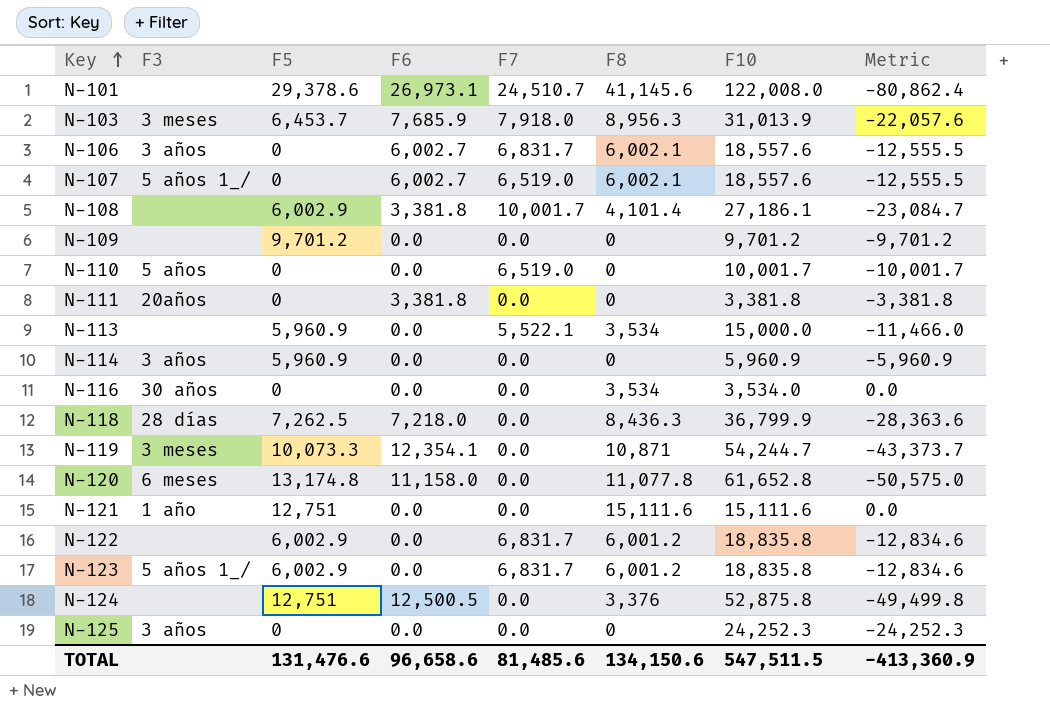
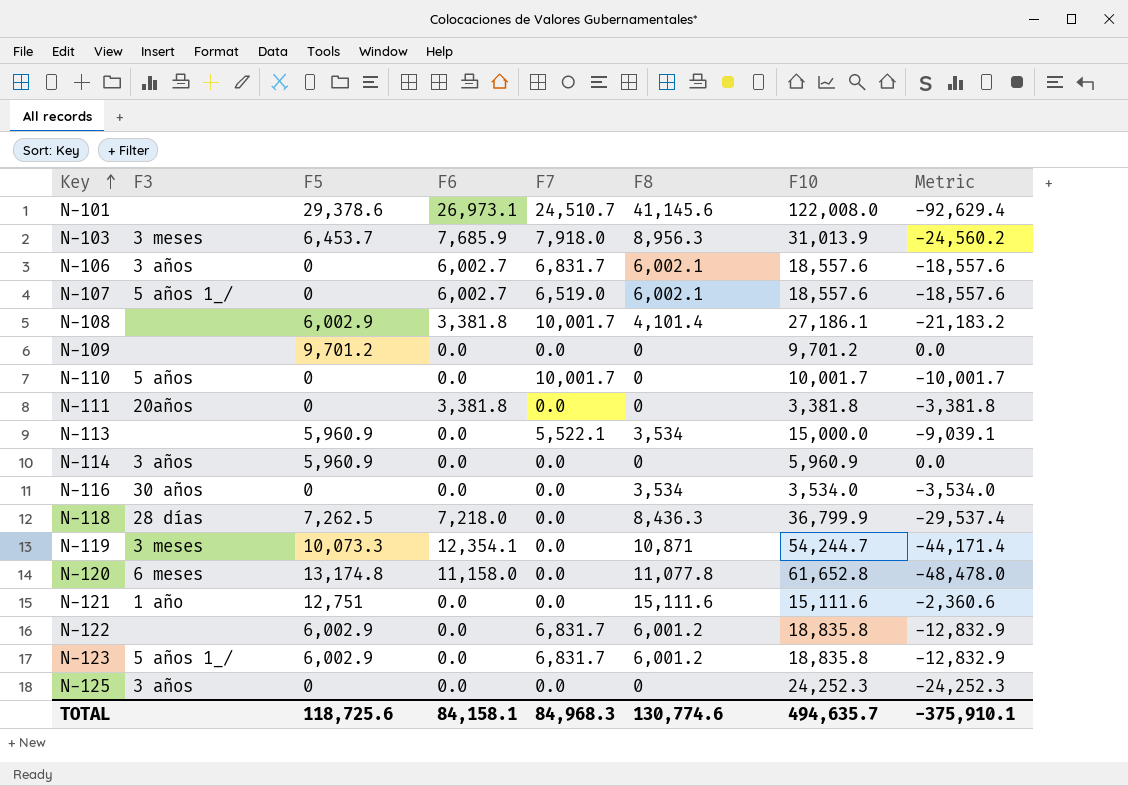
column Metric | formula: [F8] - [F10] -> [F5] - [F10]
row N-124: none | 12,751 | 12,500.5 | 0.0 | 3,376 | 52,875.8 | -49,499.8 -> none
N-110 | F7: 6,519.0 -> 10,001.7
TOTAL | F5: 131,476.6 -> 118,725.6
TOTAL | F6: 96,658.6 -> 84,158.1
TOTAL | F7: 81,485.6 -> 84,968.3
TOTAL | F8: 134,150.6 -> 130,774.6
TOTAL | F10: 547,511.5 -> 494,635.7
TOTAL | Metric: -413,360.9 -> -375,910.1

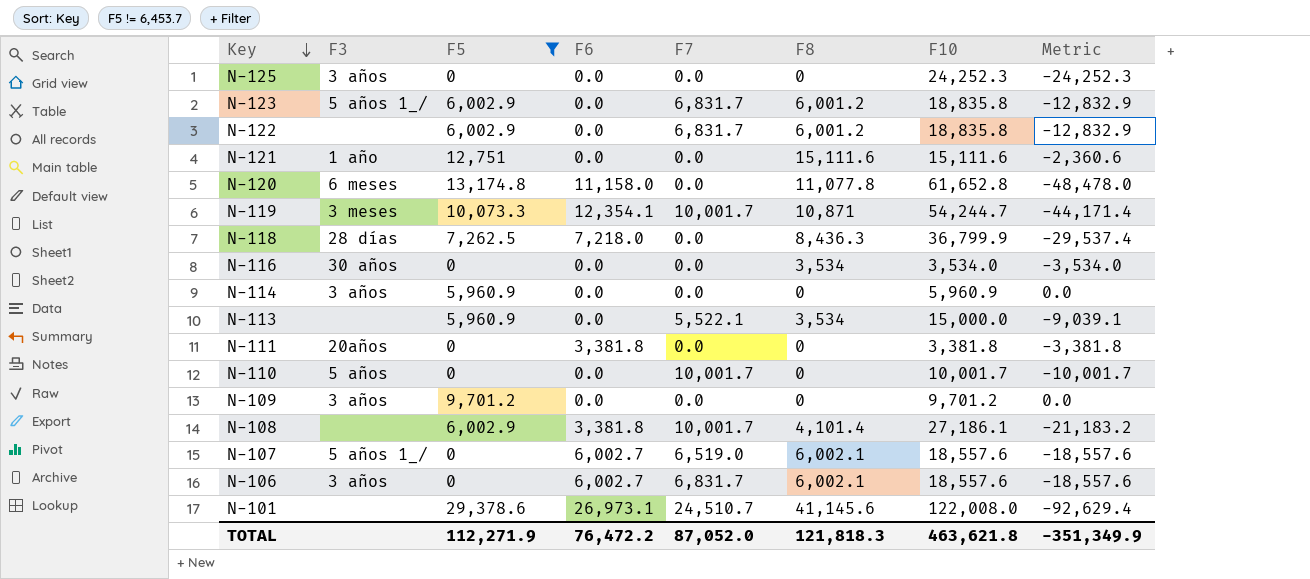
filter: none -> F5 != 6,453.7
row order: Key ascending -> Key descending
N-119 | F7: 0.0 -> 10,001.7
N-109 | F3: none -> 3 años
TOTAL | F5: 118,725.6 -> 112,271.9
TOTAL | F6: 84,158.1 -> 76,472.2
TOTAL | F7: 84,968.3 -> 87,052.0
TOTAL | F8: 130,774.6 -> 121,818.3
TOTAL | F10: 494,635.7 -> 463,621.8
TOTAL | Metric: -375,910.1 -> -351,349.9

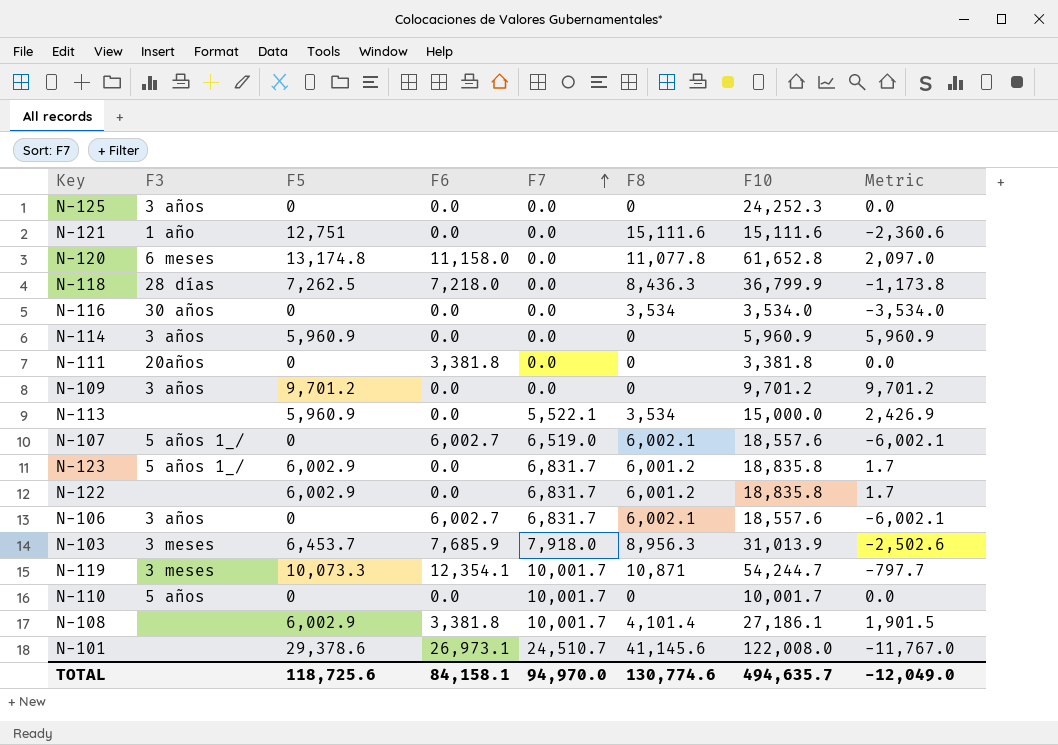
filter: F5 != 6,453.7 -> none
row order: Key descending -> F7 ascending
column Metric | formula: [F5] - [F10] -> [F5] - [F8]
TOTAL | F5: 112,271.9 -> 118,725.6
TOTAL | F6: 76,472.2 -> 84,158.1
TOTAL | F7: 87,052.0 -> 94,970.0
TOTAL | F8: 121,818.3 -> 130,774.6
TOTAL | F10: 463,621.8 -> 494,635.7
TOTAL | Metric: -351,349.9 -> -12,049.0

